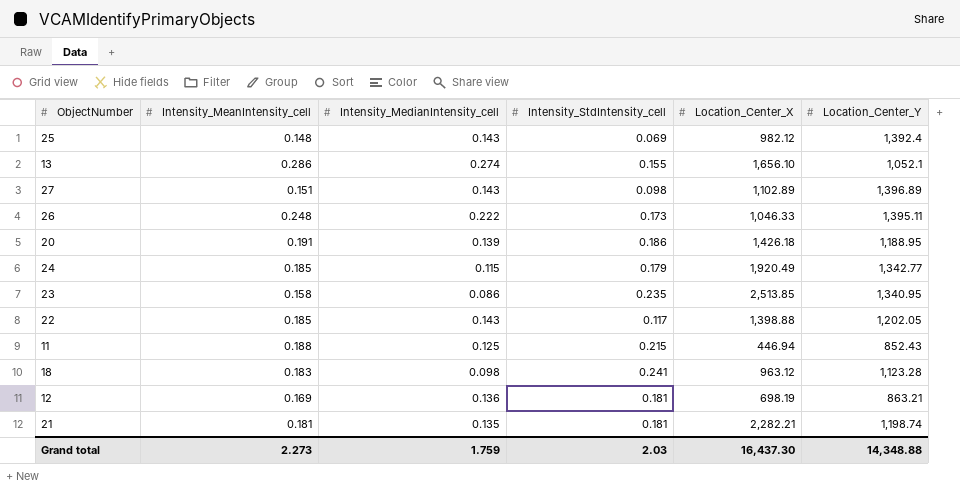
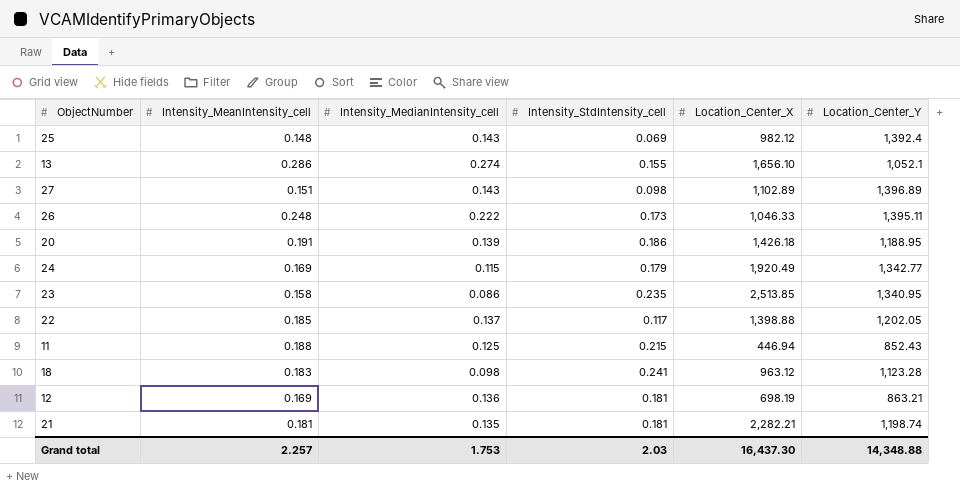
24 | Intensity_MeanIntensity_cell: 0.185 -> 0.169
22 | Intensity_MedianIntensity_cell: 0.143 -> 0.137
Grand total | Intensity_MeanIntensity_cell: 2.273 -> 2.257
Grand total | Intensity_MedianIntensity_cell: 1.759 -> 1.753

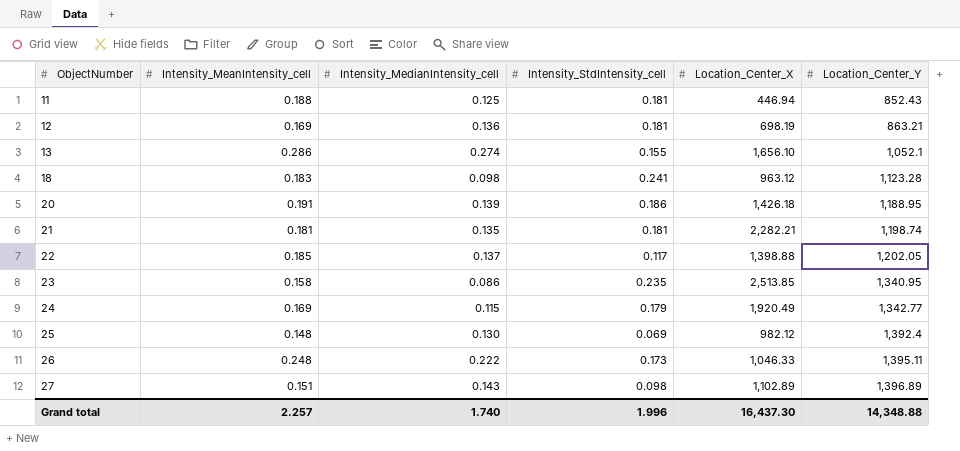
row order: none -> ObjectNumber ascending
11 | Intensity_StdIntensity_cell: 0.215 -> 0.181
25 | Intensity_MedianIntensity_cell: 0.143 -> 0.130
Grand total | Intensity_MedianIntensity_cell: 1.753 -> 1.740
Grand total | Intensity_StdIntensity_cell: 2.03 -> 1.996

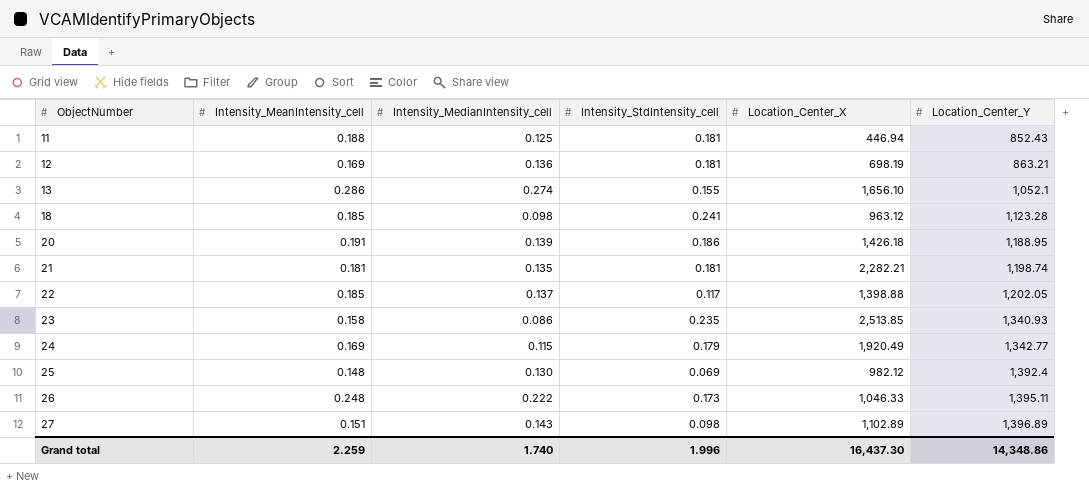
18 | Intensity_MeanIntensity_cell: 0.183 -> 0.185
23 | Location_Center_Y: 1,340.95 -> 1,340.93
Grand total | Intensity_MeanIntensity_cell: 2.257 -> 2.259
Grand total | Location_Center_Y: 14,348.88 -> 14,348.86

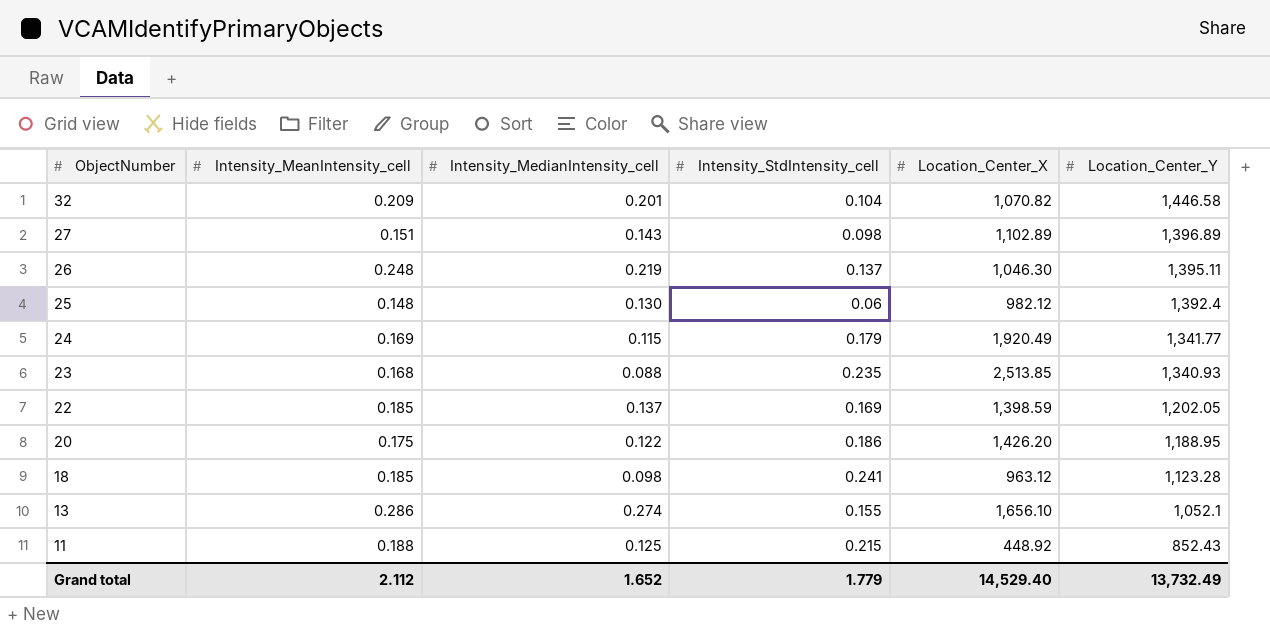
row order: ObjectNumber ascending -> ObjectNumber descending
row 12: 0.169 | 0.136 | 0.181 | 698.19 | 863.21 -> none
row 21: 0.181 | 0.135 | 0.181 | 2,282.21 | 1,198.74 -> none
row 32: none -> 0.209 | 0.201 | 0.104 | 1,070.82 | 1,446.58
26 | Intensity_MedianIntensity_cell: 0.222 -> 0.219
26 | Intensity_StdIntensity_cell: 0.173 -> 0.137
26 | Location_Center_X: 1,046.33 -> 1,046.30
25 | Intensity_StdIntensity_cell: 0.069 -> 0.06
24 | Location_Center_Y: 1,342.77 -> 1,341.77
23 | Intensity_MeanIntensity_cell: 0.158 -> 0.168
23 | Intensity_MedianIntensity_cell: 0.086 -> 0.088
22 | Intensity_StdIntensity_cell: 0.117 -> 0.169
22 | Location_Center_X: 1,398.88 -> 1,398.59
20 | Intensity_MeanIntensity_cell: 0.191 -> 0.175
20 | Intensity_MedianIntensity_cell: 0.139 -> 0.122
20 | Location_Center_X: 1,426.18 -> 1,426.20
11 | Intensity_StdIntensity_cell: 0.181 -> 0.215
11 | Location_Center_X: 446.94 -> 448.92
Grand total | Intensity_MeanIntensity_cell: 2.259 -> 2.112
Grand total | Intensity_MedianIntensity_cell: 1.740 -> 1.652
Grand total | Intensity_StdIntensity_cell: 1.996 -> 1.779
Grand total | Location_Center_X: 16,437.30 -> 14,529.40
Grand total | Location_Center_Y: 14,348.86 -> 13,732.49

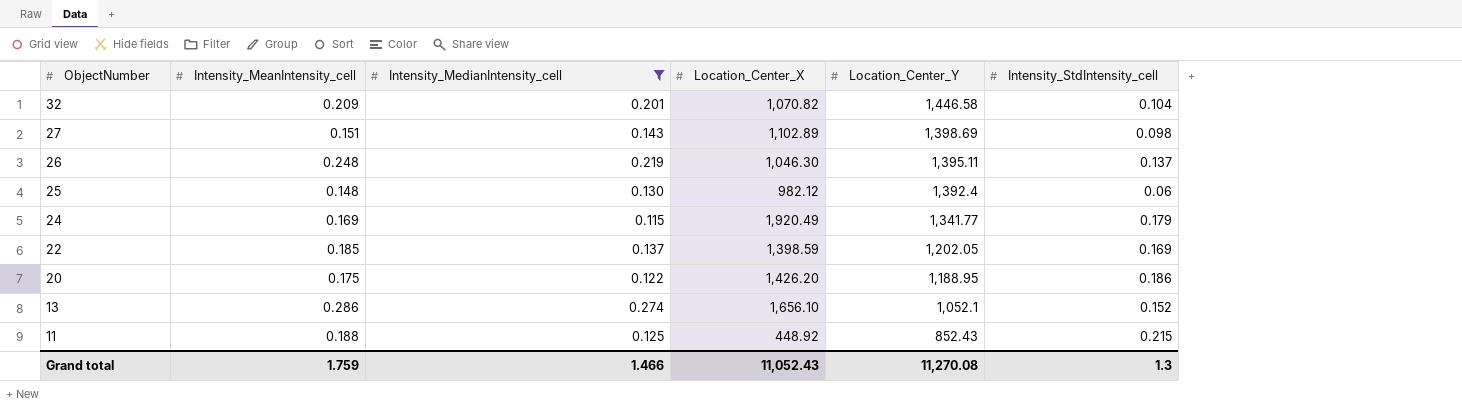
filter: none -> Intensity_MedianIntensity_cell >= 0.115
column Intensity_StdIntensity_cell | position: 4 -> 6
27 | Location_Center_Y: 1,396.89 -> 1,398.69
13 | Intensity_StdIntensity_cell: 0.155 -> 0.152
Grand total | Intensity_MeanIntensity_cell: 2.112 -> 1.759
Grand total | Intensity_MedianIntensity_cell: 1.652 -> 1.466
Grand total | Location_Center_X: 14,529.40 -> 11,052.43
Grand total | Location_Center_Y: 13,732.49 -> 11,270.08
Grand total | Intensity_StdIntensity_cell: 1.779 -> 1.3

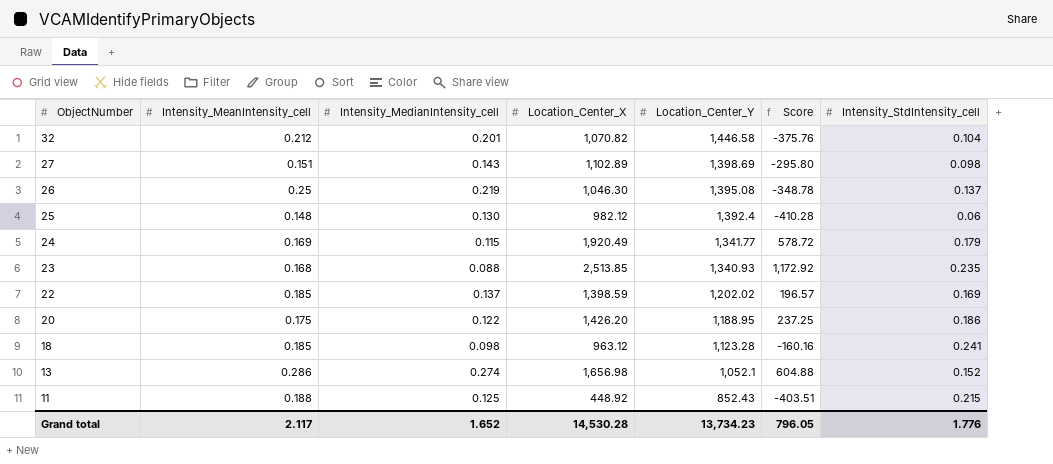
filter: Intensity_MedianIntensity_cell >= 0.115 -> none
column Score | formula: none -> [Location_Center_X] - [Location_Center_Y]
32 | Intensity_MeanIntensity_cell: 0.209 -> 0.212
26 | Intensity_MeanIntensity_cell: 0.248 -> 0.25
26 | Location_Center_Y: 1,395.11 -> 1,395.08
22 | Location_Center_Y: 1,202.05 -> 1,202.02
13 | Location_Center_X: 1,656.10 -> 1,656.98
Grand total | Intensity_MeanIntensity_cell: 1.759 -> 2.117
Grand total | Intensity_MedianIntensity_cell: 1.466 -> 1.652
Grand total | Location_Center_X: 11,052.43 -> 14,530.28
Grand total | Location_Center_Y: 11,270.08 -> 13,734.23
Grand total | Intensity_StdIntensity_cell: 1.3 -> 1.776

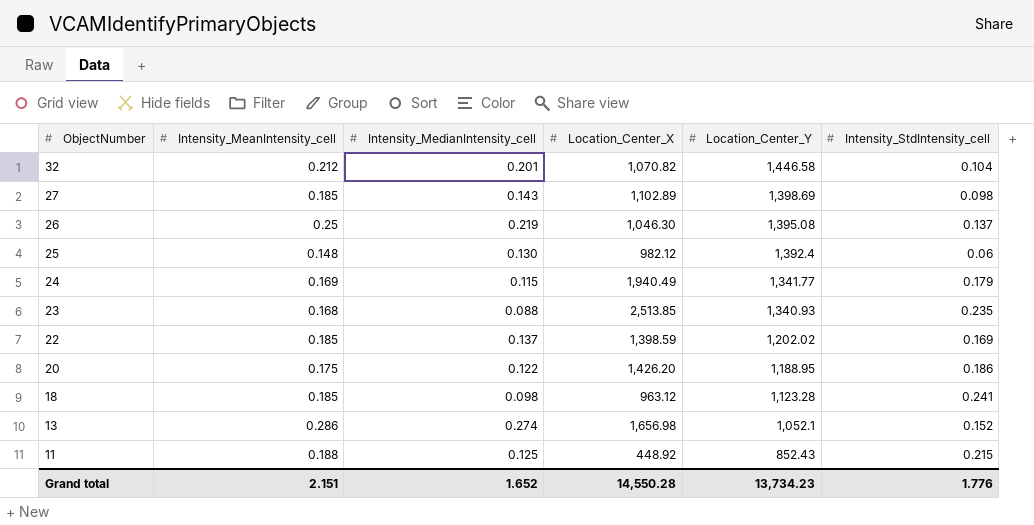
column Score | formula: [Location_Center_X] - [Location_Center_Y] -> none
27 | Intensity_MeanIntensity_cell: 0.151 -> 0.185
24 | Location_Center_X: 1,920.49 -> 1,940.49
Grand total | Intensity_MeanIntensity_cell: 2.117 -> 2.151
Grand total | Location_Center_X: 14,530.28 -> 14,550.28

